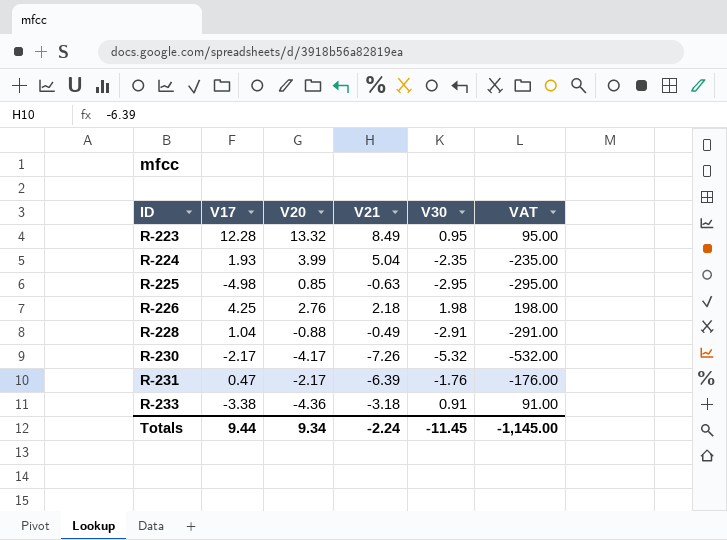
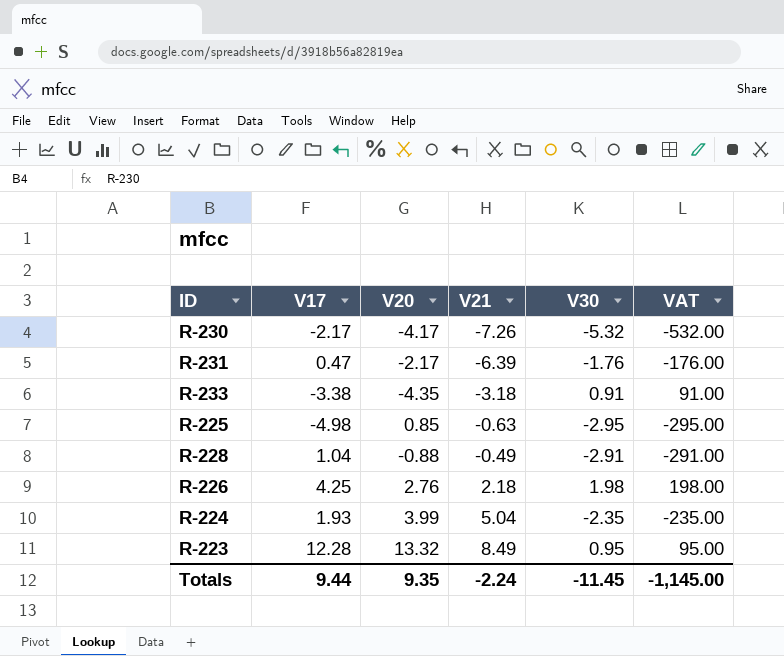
row order: ID ascending -> V21 ascending
R-233 | V20: -4.36 -> -4.35
Totals | V20: 9.34 -> 9.35

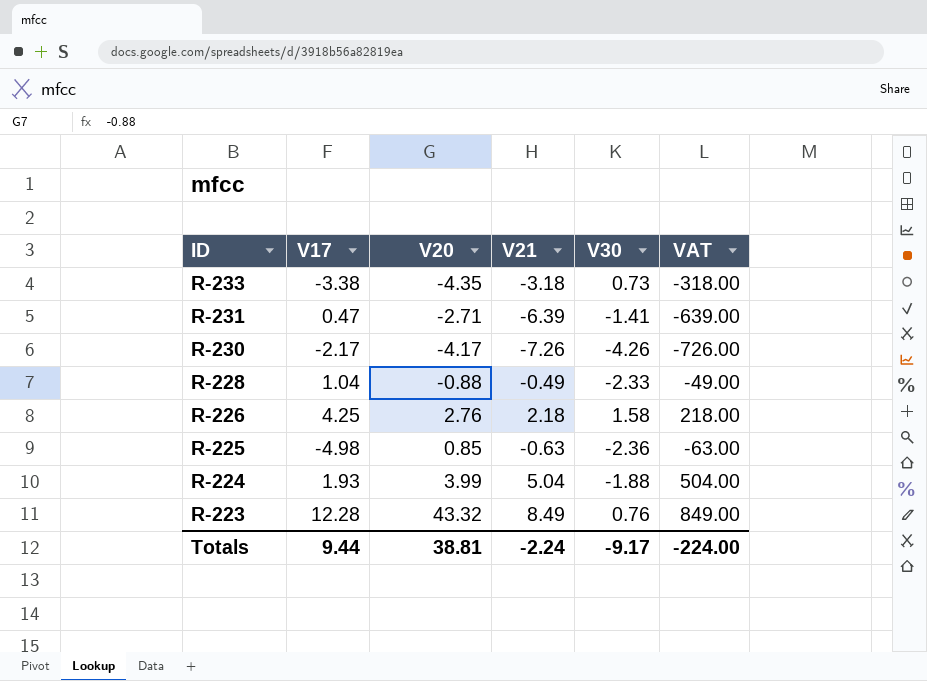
row order: V21 ascending -> ID descending
column VAT | formula: [V30] * 100 -> [V21] * 100
R-233 | V30: 0.91 -> 0.73
R-231 | V20: -2.17 -> -2.71
R-231 | V30: -1.76 -> -1.41
R-230 | V30: -5.32 -> -4.26
R-228 | V30: -2.91 -> -2.33
R-226 | V30: 1.98 -> 1.58
R-225 | V30: -2.95 -> -2.36
R-224 | V30: -2.35 -> -1.88
R-223 | V20: 13.32 -> 43.32
R-223 | V30: 0.95 -> 0.76
Totals | V20: 9.35 -> 38.81
Totals | V30: -11.45 -> -9.17
Totals | VAT: -1,145.00 -> -224.00

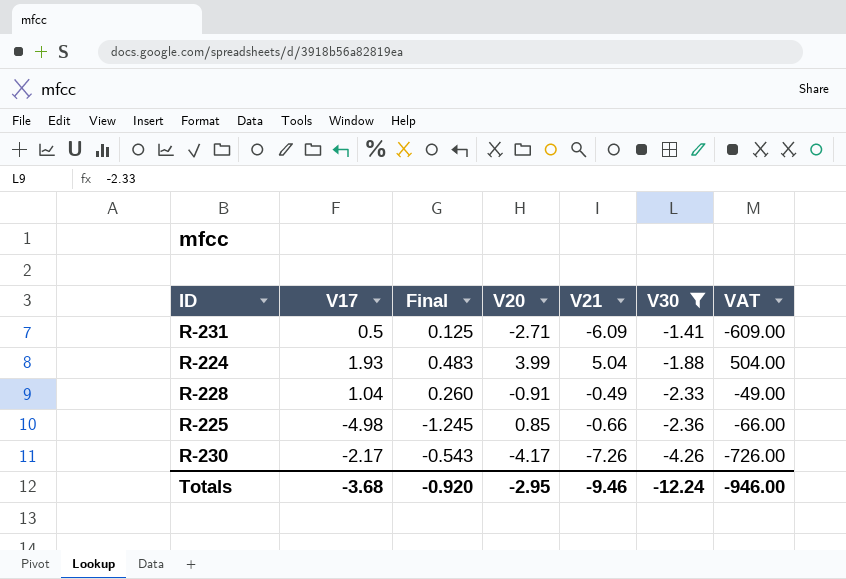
filter: none -> V30 <= -1.41
row order: ID descending -> V30 descending
column Final | formula: none -> [V17] * 0.25
R-231 | V17: 0.47 -> 0.5
R-231 | V21: -6.39 -> -6.09
R-231 | VAT: -639.00 -> -609.00
R-228 | V20: -0.88 -> -0.91
R-225 | V21: -0.63 -> -0.66
R-225 | VAT: -63.00 -> -66.00
Totals | V17: 9.44 -> -3.68
Totals | V20: 38.81 -> -2.95
Totals | V21: -2.24 -> -9.46
Totals | V30: -9.17 -> -12.24
Totals | VAT: -224.00 -> -946.00

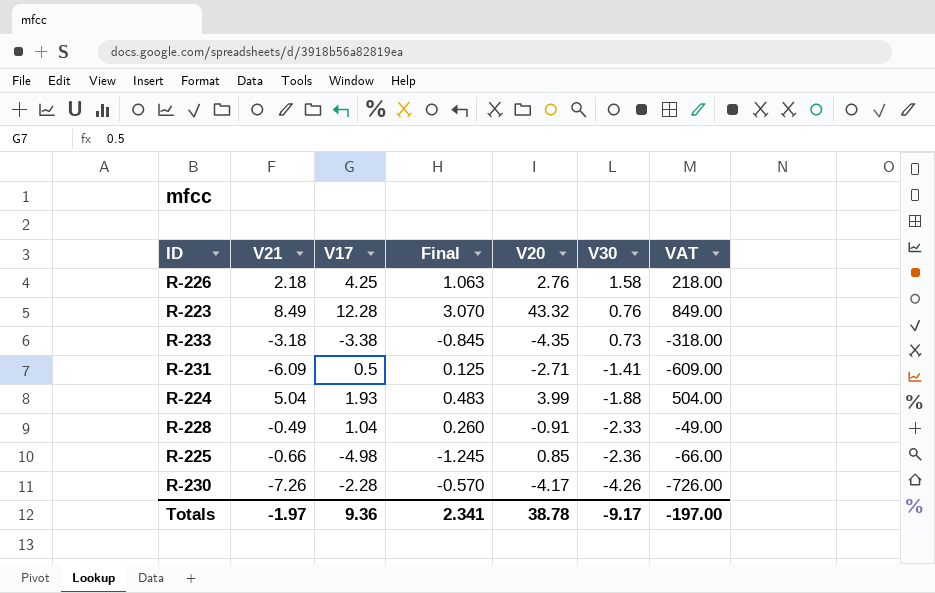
filter: V30 <= -1.41 -> none
column V21 | position: 5 -> 2
R-230 | V17: -2.17 -> -2.28
R-230 | Final: -0.543 -> -0.570
Totals | V21: -9.46 -> -1.97
Totals | V17: -3.68 -> 9.36
Totals | Final: -0.920 -> 2.341
Totals | V20: -2.95 -> 38.78
Totals | V30: -12.24 -> -9.17
Totals | VAT: -946.00 -> -197.00

